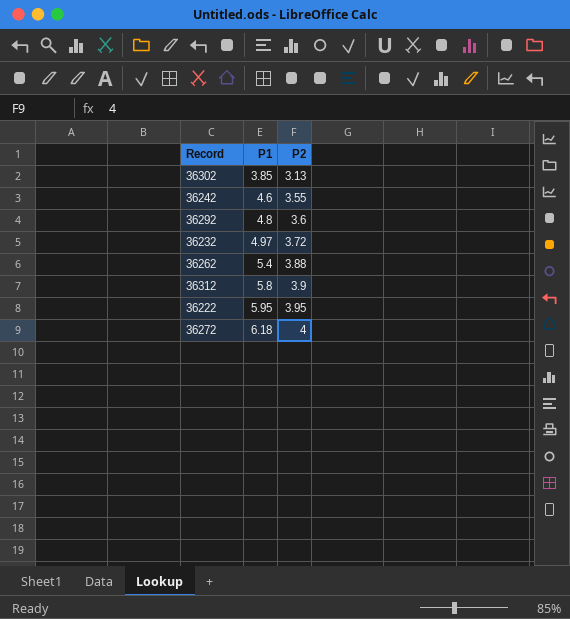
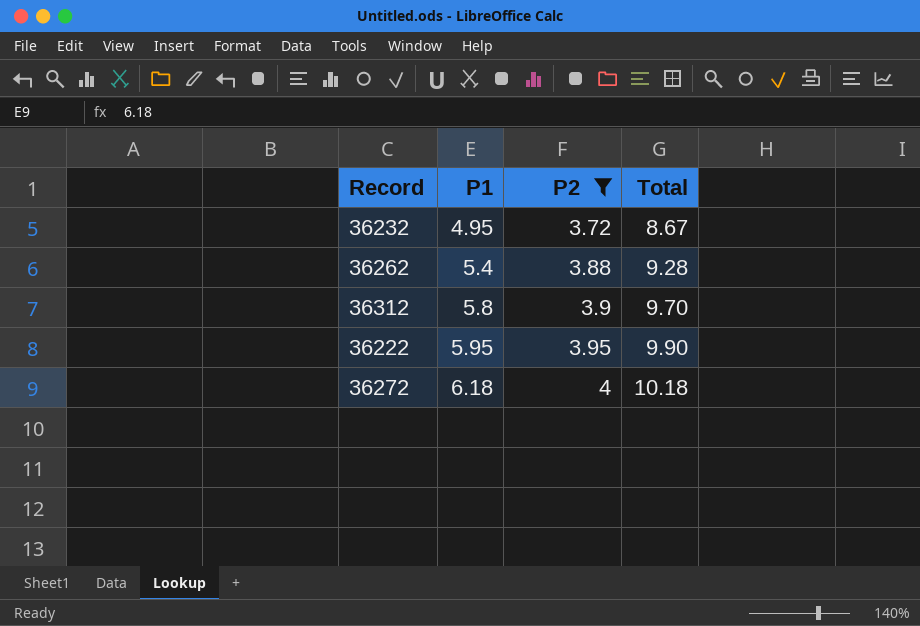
filter: none -> P2 >= 3.72
column Total | formula: none -> [P1] + [P2]
36232 | P1: 4.97 -> 4.95

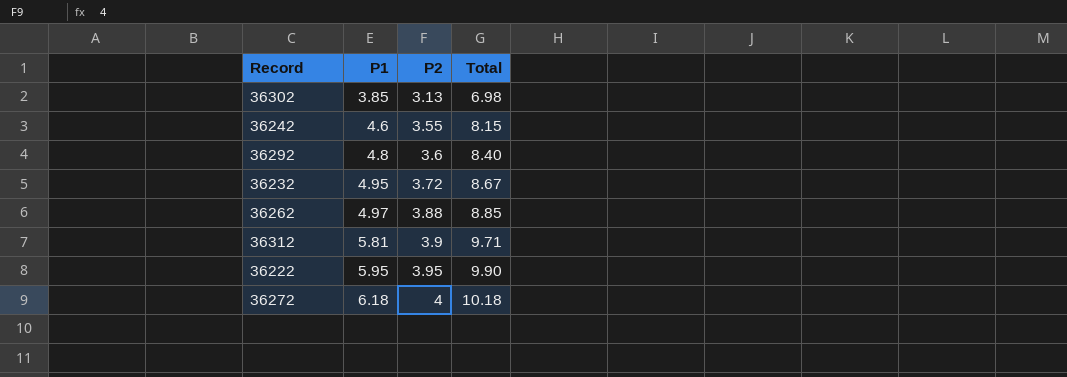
filter: P2 >= 3.72 -> none
36262 | P1: 5.4 -> 4.97
36262 | Total: 9.28 -> 8.85
36312 | P1: 5.8 -> 5.81
36312 | Total: 9.70 -> 9.71

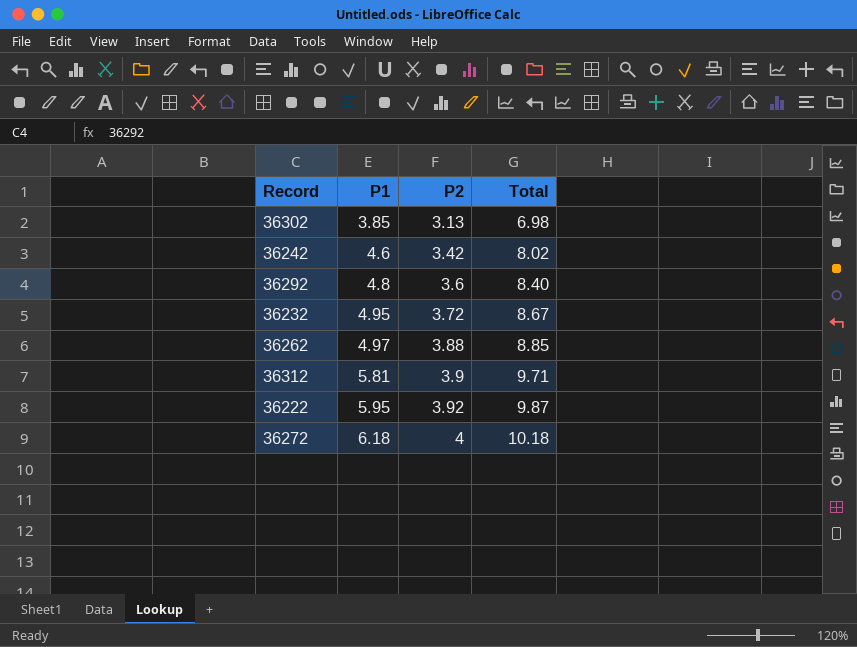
36242 | P2: 3.55 -> 3.42
36242 | Total: 8.15 -> 8.02
36222 | P2: 3.95 -> 3.92
36222 | Total: 9.90 -> 9.87

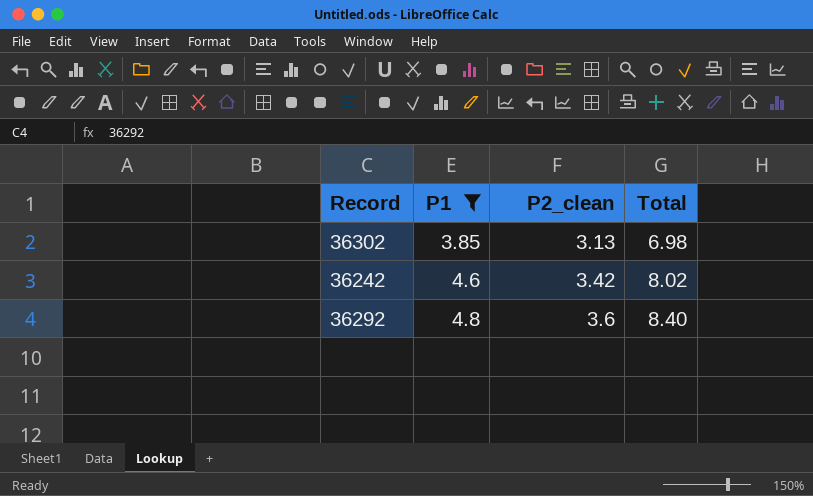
filter: none -> P1 <= 4.8
column name: P2 -> P2_clean

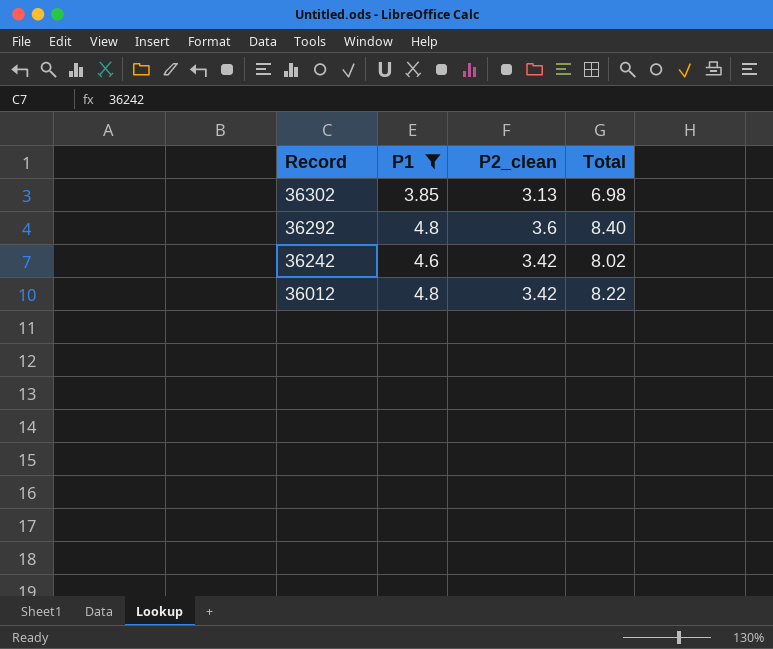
row order: P1 ascending -> Record descending
row 36012: none -> 4.8 | 3.42 | 8.22

